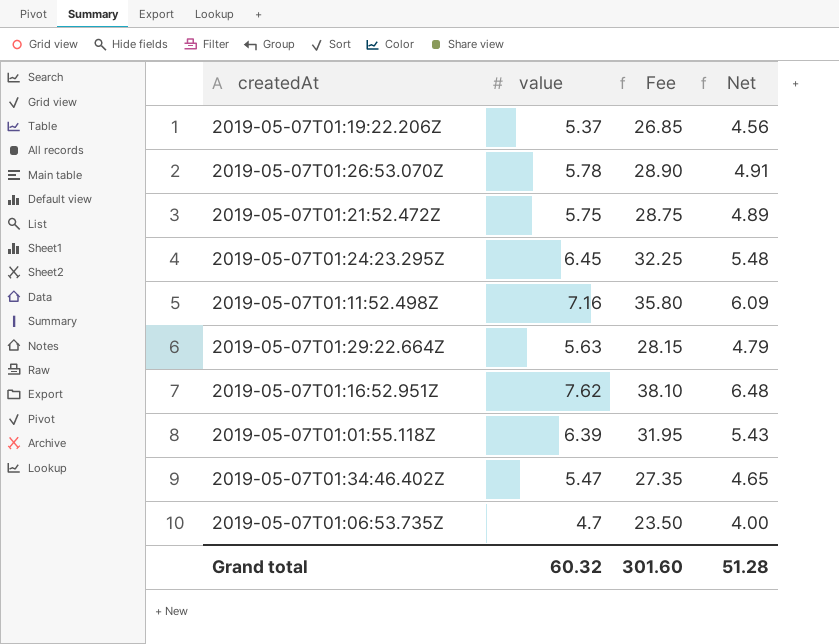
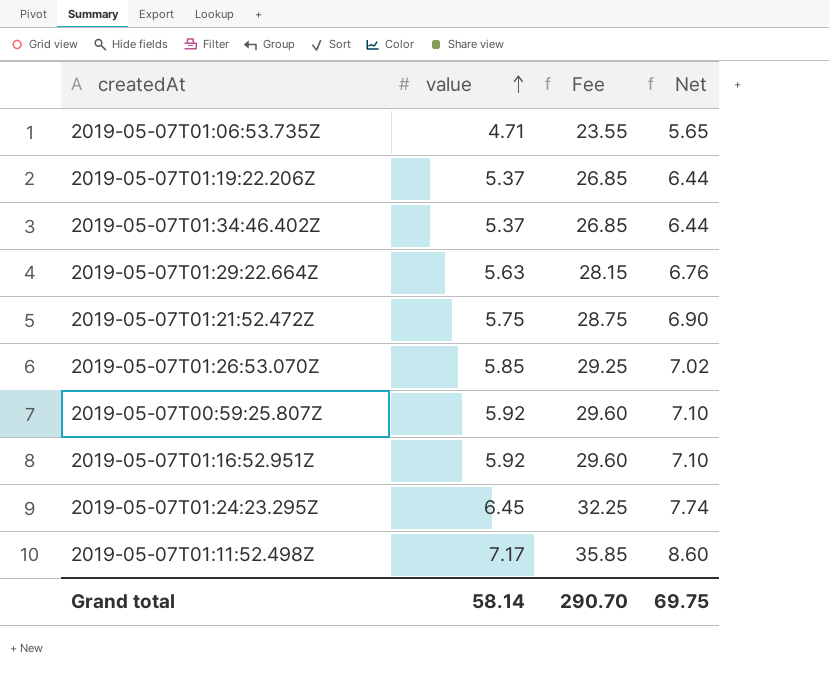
row order: none -> value ascending
column Net | formula: [value] * 0.85 -> [value] * 1.2
row 2019-05-07T01:01:55.118Z: 6.39 | 31.95 | 5.43 -> none
2019-05-07T01:06:53.735Z | value: 4.7 -> 4.71
2019-05-07T01:06:53.735Z | Fee: 23.50 -> 23.55
2019-05-07T01:34:46.402Z | value: 5.47 -> 5.37
2019-05-07T01:34:46.402Z | Fee: 27.35 -> 26.85
2019-05-07T01:26:53.070Z | value: 5.78 -> 5.85
2019-05-07T01:26:53.070Z | Fee: 28.90 -> 29.25
row 2019-05-07T00:59:25.807Z: none -> 5.92 | 29.60 | 7.10
2019-05-07T01:16:52.951Z | value: 7.62 -> 5.92
2019-05-07T01:16:52.951Z | Fee: 38.10 -> 29.60
2019-05-07T01:11:52.498Z | value: 7.16 -> 7.17
2019-05-07T01:11:52.498Z | Fee: 35.80 -> 35.85
Grand total | value: 60.32 -> 58.14
Grand total | Fee: 301.60 -> 290.70
Grand total | Net: 51.28 -> 69.75

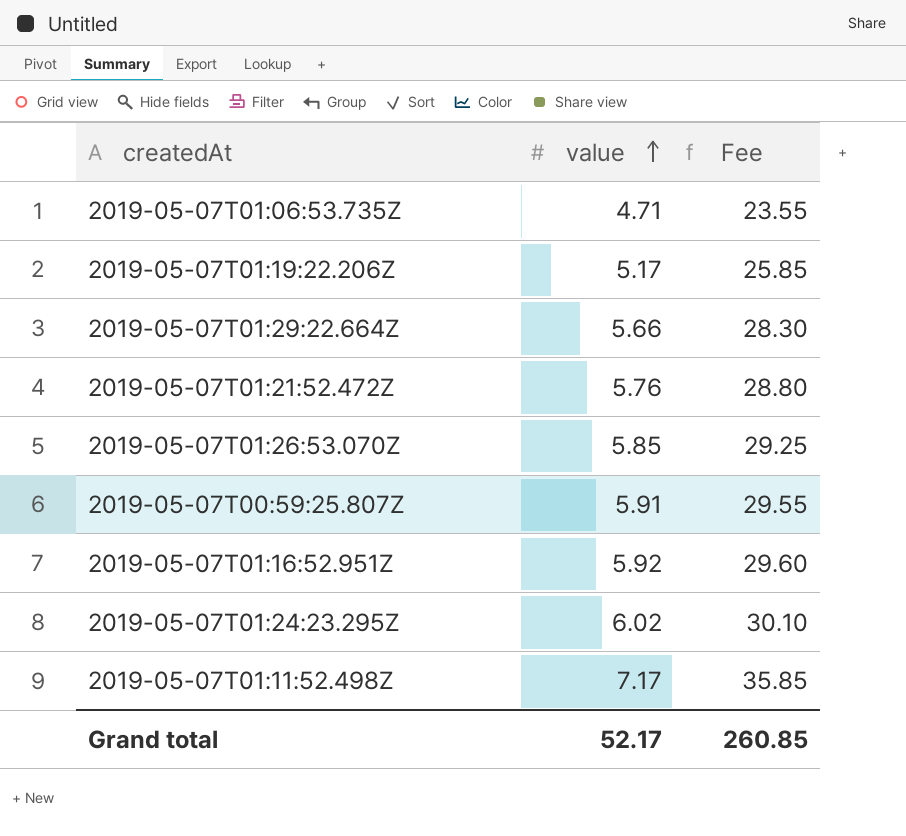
column Net | formula: [value] * 1.2 -> none
row 2019-05-07T01:34:46.402Z: 5.37 | 26.85 | 6.44 -> none
2019-05-07T01:19:22.206Z | value: 5.37 -> 5.17
2019-05-07T01:19:22.206Z | Fee: 26.85 -> 25.85
2019-05-07T01:29:22.664Z | value: 5.63 -> 5.66
2019-05-07T01:29:22.664Z | Fee: 28.15 -> 28.30
2019-05-07T01:21:52.472Z | value: 5.75 -> 5.76
2019-05-07T01:21:52.472Z | Fee: 28.75 -> 28.80
2019-05-07T00:59:25.807Z | value: 5.92 -> 5.91
2019-05-07T00:59:25.807Z | Fee: 29.60 -> 29.55
2019-05-07T01:24:23.295Z | value: 6.45 -> 6.02
2019-05-07T01:24:23.295Z | Fee: 32.25 -> 30.10
Grand total | value: 58.14 -> 52.17
Grand total | Fee: 290.70 -> 260.85

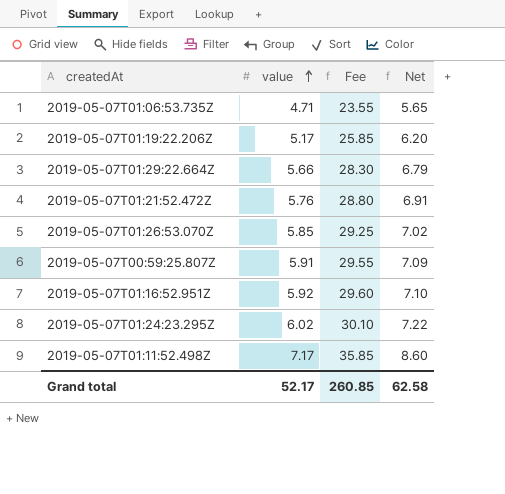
column Net | formula: none -> [value] * 1.2

